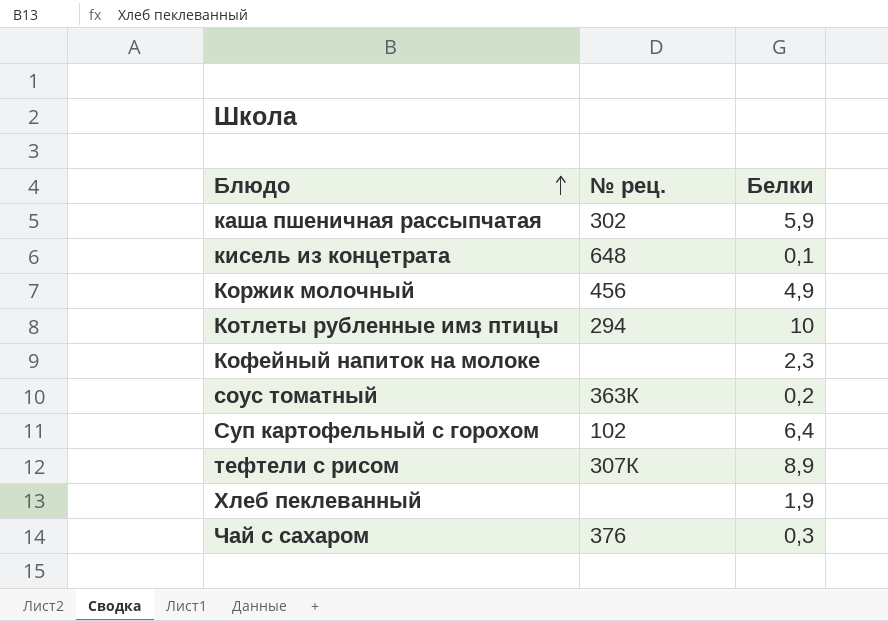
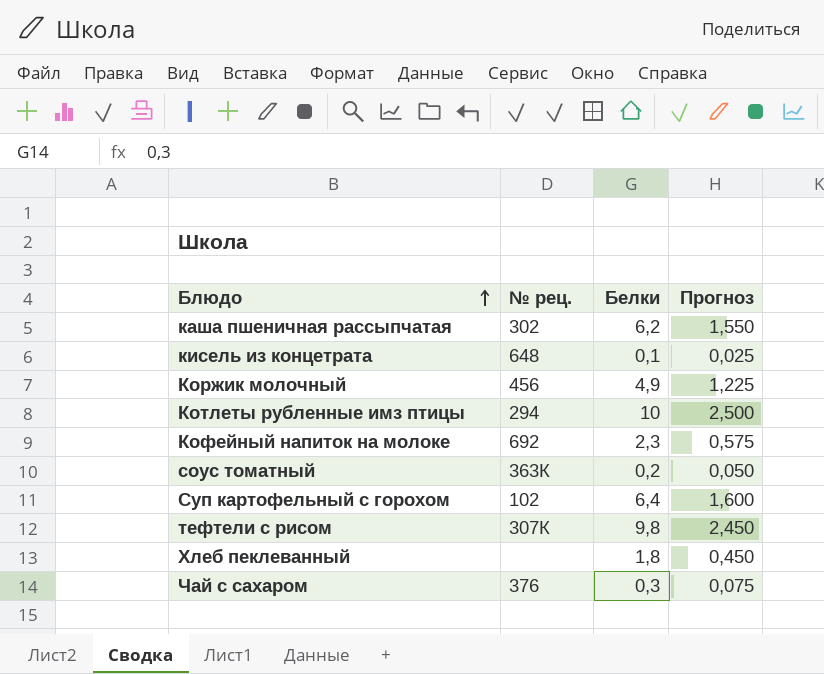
column Прогноз | formula: none -> [Белки] * 0,25
каша пшеничная рассыпчатая | Белки: 5,9 -> 6,2
Кофейный напиток на молоке | № рец.: none -> 692
тефтели с рисом | Белки: 8,9 -> 9,8
Хлеб пеклеванный | Белки: 1,9 -> 1,8

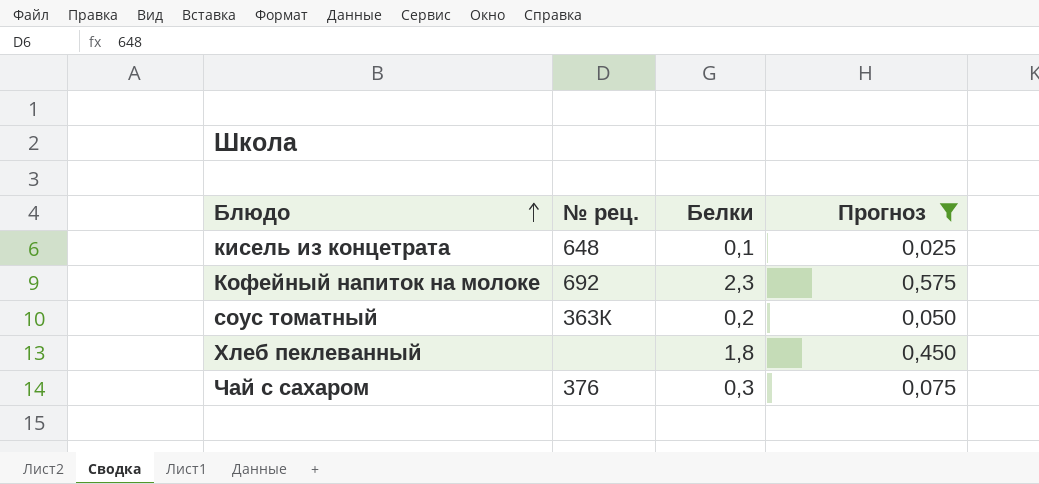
filter: none -> Прогноз <= 0,575

